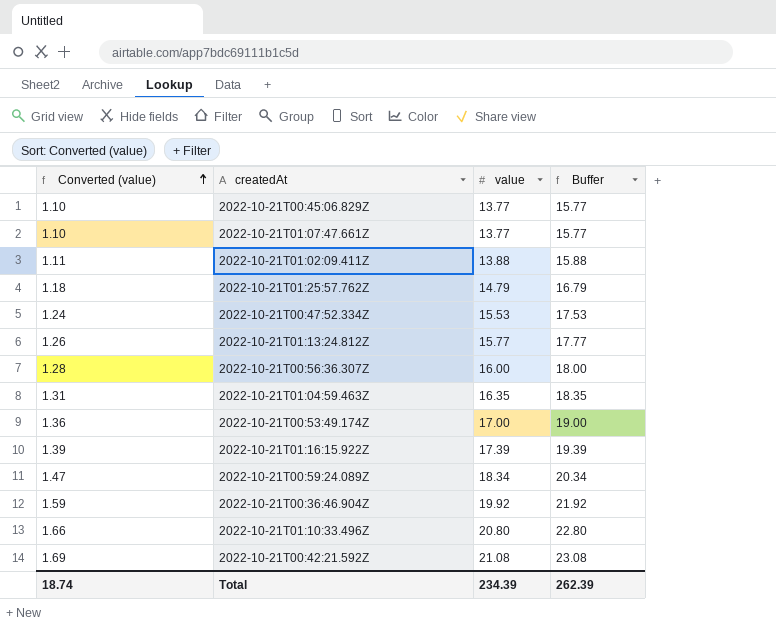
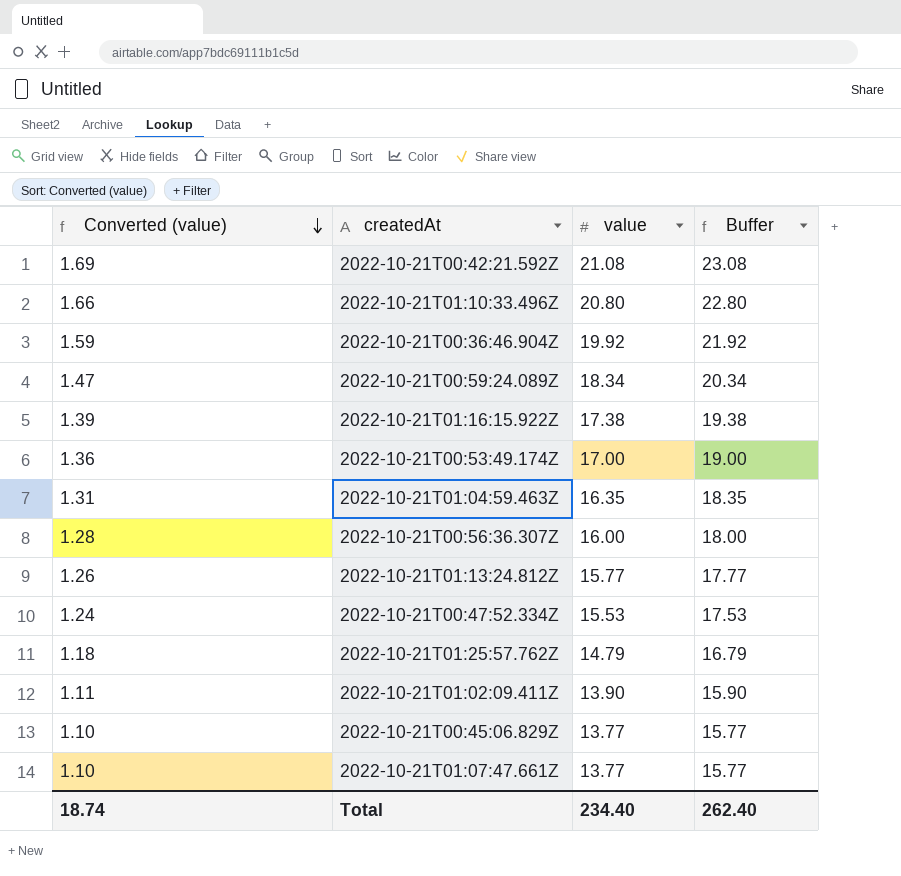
row order: Converted (value) ascending -> Converted (value) descending
2022-10-21T01:16:15.922Z | value: 17.39 -> 17.38
2022-10-21T01:16:15.922Z | Buffer: 19.39 -> 19.38
2022-10-21T01:02:09.411Z | value: 13.88 -> 13.90
2022-10-21T01:02:09.411Z | Buffer: 15.88 -> 15.90
Total | value: 234.39 -> 234.40
Total | Buffer: 262.39 -> 262.40

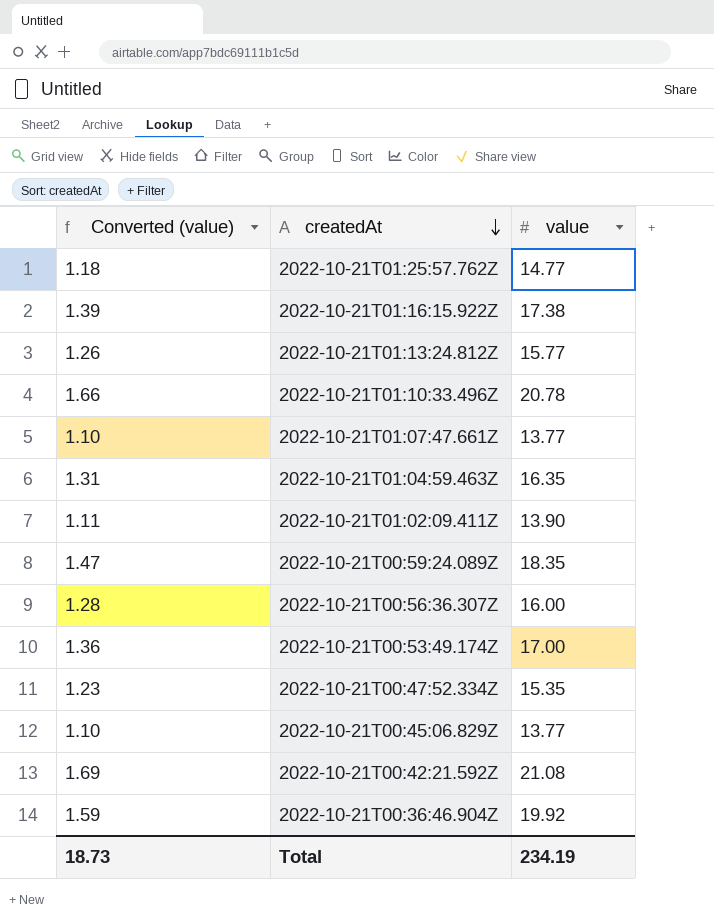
row order: Converted (value) descending -> createdAt descending
column Buffer | formula: [value] + 2 -> none
2022-10-21T01:25:57.762Z | value: 14.79 -> 14.77
2022-10-21T01:10:33.496Z | value: 20.80 -> 20.78
2022-10-21T00:59:24.089Z | value: 18.34 -> 18.35
2022-10-21T00:47:52.334Z | Converted (value): 1.24 -> 1.23
2022-10-21T00:47:52.334Z | value: 15.53 -> 15.35
Total | Converted (value): 18.74 -> 18.73
Total | value: 234.40 -> 234.19

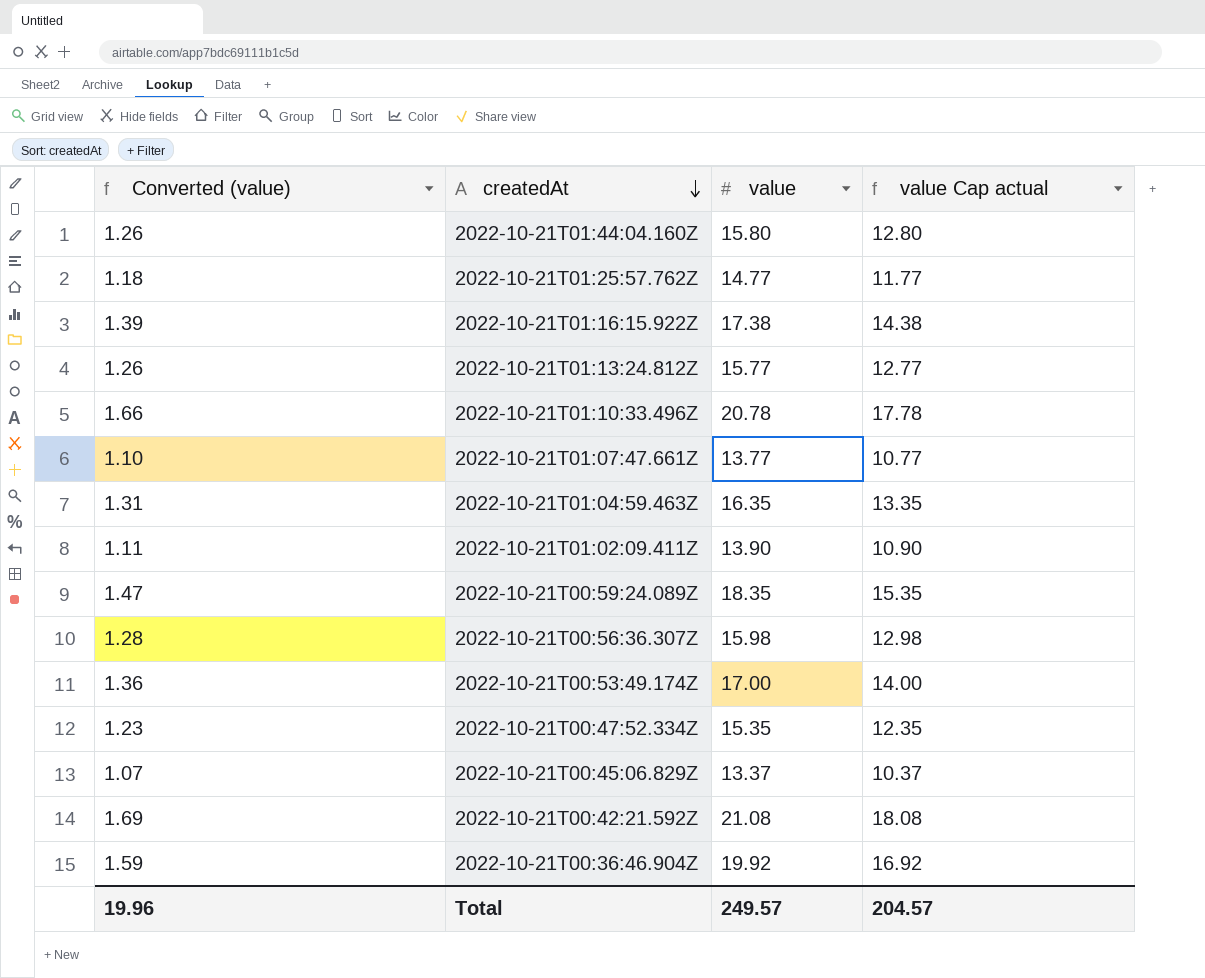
column value Cap actual | formula: none -> [value] - 3
row 2022-10-21T01:44:04.160Z: none -> 1.26 | 15.80 | 12.80
2022-10-21T00:56:36.307Z | value: 16.00 -> 15.98
2022-10-21T00:45:06.829Z | Converted (value): 1.10 -> 1.07
2022-10-21T00:45:06.829Z | value: 13.77 -> 13.37
Total | Converted (value): 18.73 -> 19.96
Total | value: 234.19 -> 249.57

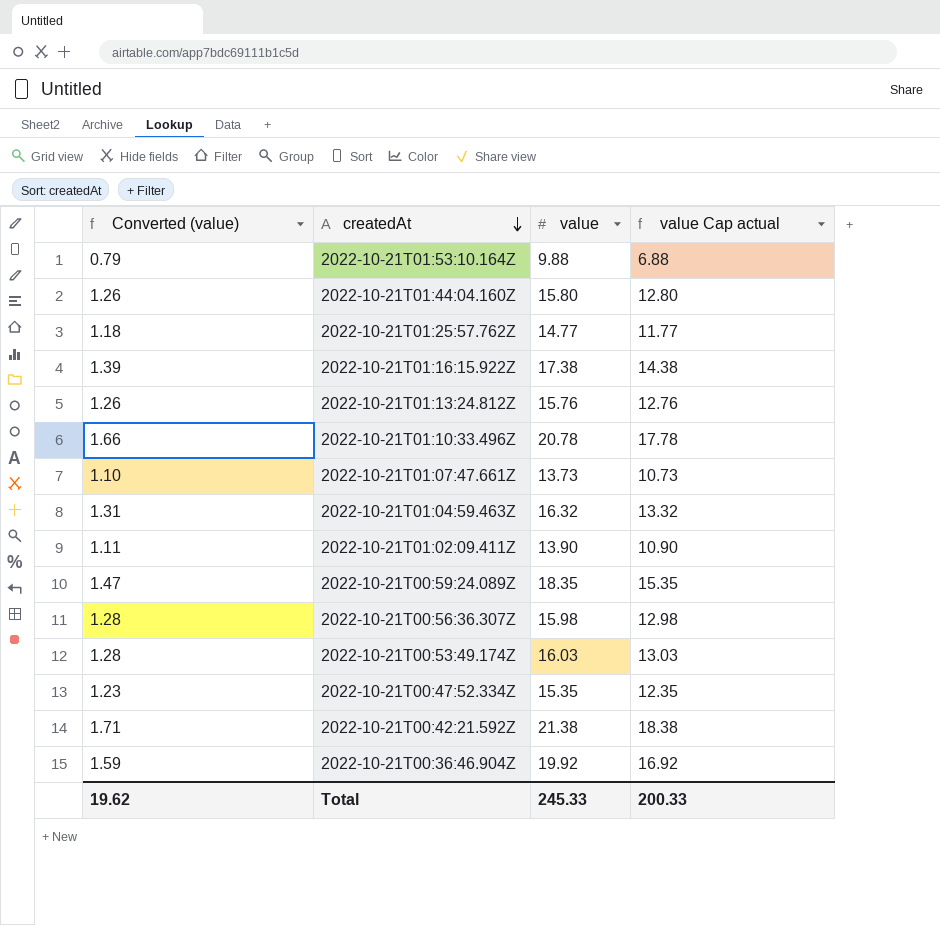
row 2022-10-21T00:45:06.829Z: 1.07 | 13.37 | 10.37 -> none
row 2022-10-21T01:53:10.164Z: none -> 0.79 | 9.88 | 6.88
2022-10-21T01:13:24.812Z | value: 15.77 -> 15.76
2022-10-21T01:13:24.812Z | value Cap actual: 12.77 -> 12.76
2022-10-21T01:07:47.661Z | value: 13.77 -> 13.73
2022-10-21T01:07:47.661Z | value Cap actual: 10.77 -> 10.73
2022-10-21T01:04:59.463Z | value: 16.35 -> 16.32
2022-10-21T01:04:59.463Z | value Cap actual: 13.35 -> 13.32
2022-10-21T00:53:49.174Z | Converted (value): 1.36 -> 1.28
2022-10-21T00:53:49.174Z | value: 17.00 -> 16.03
2022-10-21T00:53:49.174Z | value Cap actual: 14.00 -> 13.03
2022-10-21T00:42:21.592Z | Converted (value): 1.69 -> 1.71
2022-10-21T00:42:21.592Z | value: 21.08 -> 21.38
2022-10-21T00:42:21.592Z | value Cap actual: 18.08 -> 18.38
Total | Converted (value): 19.96 -> 19.62
Total | value: 249.57 -> 245.33
Total | value Cap actual: 204.57 -> 200.33

